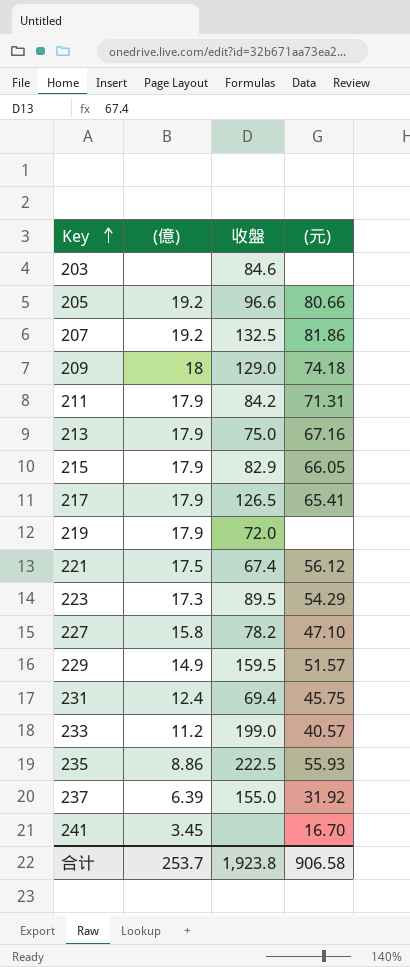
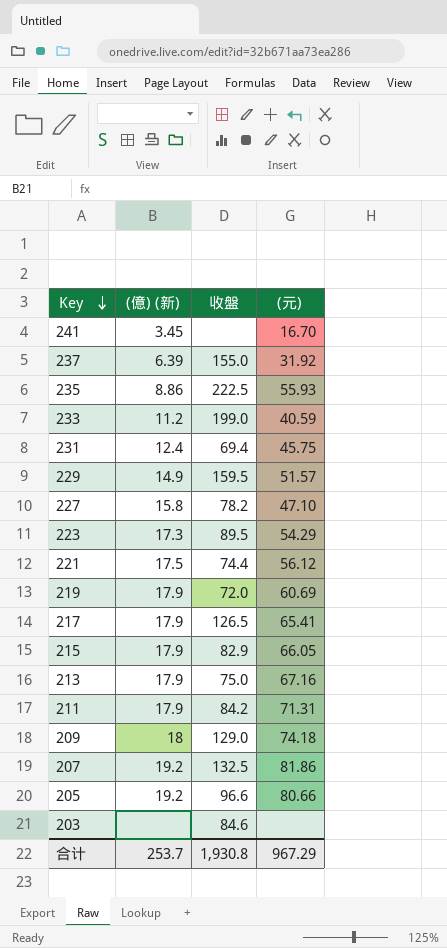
row order: Key ascending -> Key descending
column name: (億) -> (億) (新)
233 | (元): 40.57 -> 40.59
221 | 收盤: 67.4 -> 74.4
219 | (元): none -> 60.69
合计 | 收盤: 1,923.8 -> 1,930.8
合计 | (元): 906.58 -> 967.29

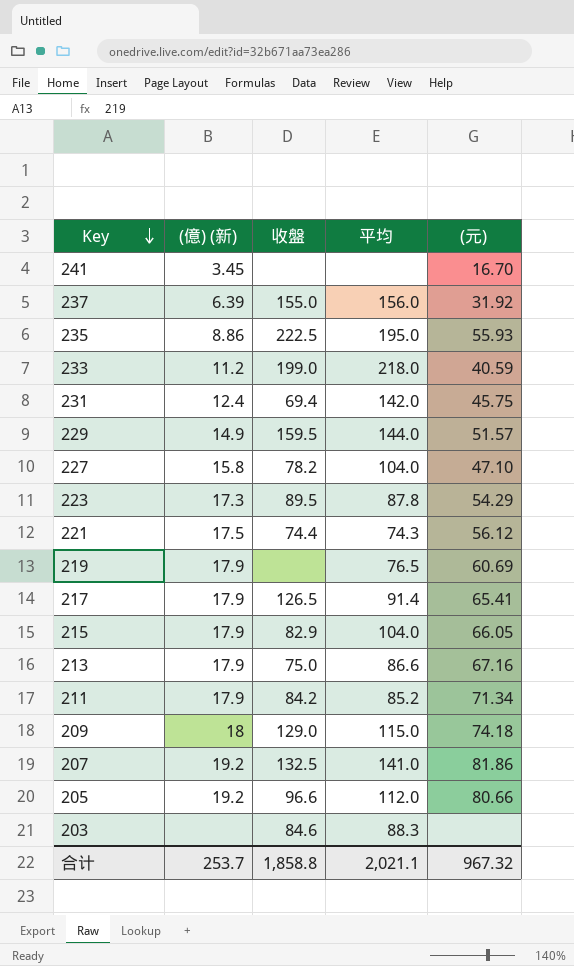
column 平均 | position: none -> 4
219 | 收盤: 72.0 -> none
211 | (元): 71.31 -> 71.34
合计 | 收盤: 1,930.8 -> 1,858.8
合计 | (元): 967.29 -> 967.32

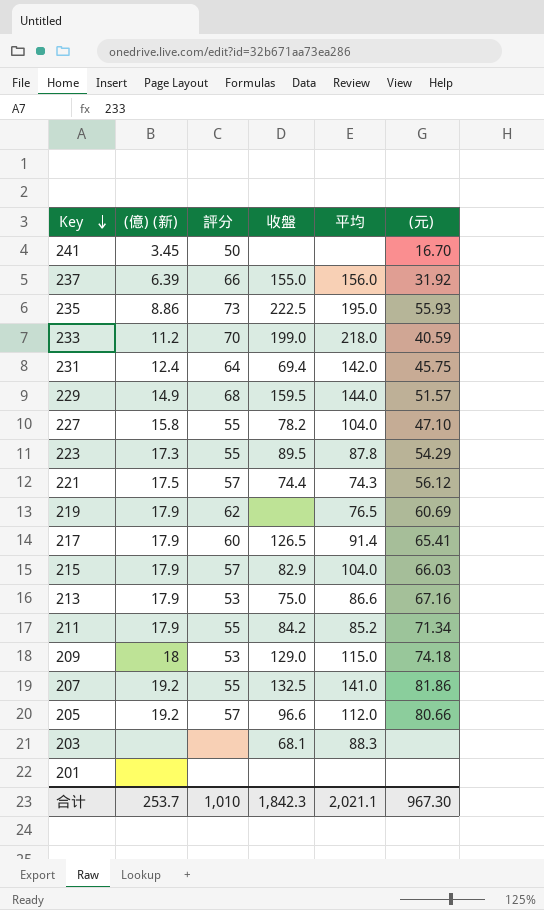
column 評分 | position: none -> 3
215 | (元): 66.05 -> 66.03
203 | 收盤: 84.6 -> 68.1
row 201: none -> none | none | none | none | none
合计 | 收盤: 1,858.8 -> 1,842.3
合计 | (元): 967.32 -> 967.30

